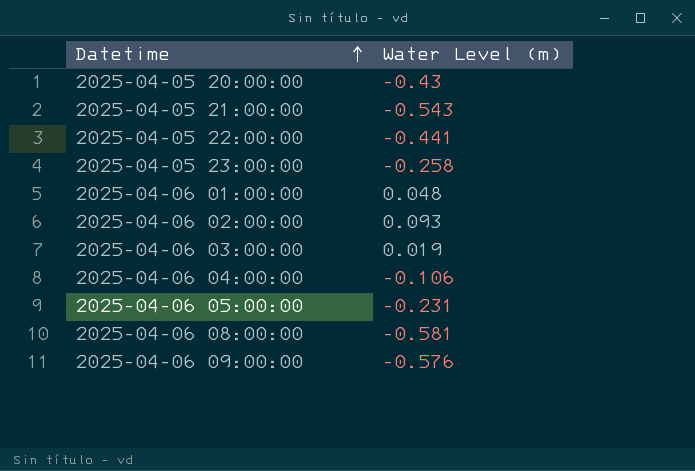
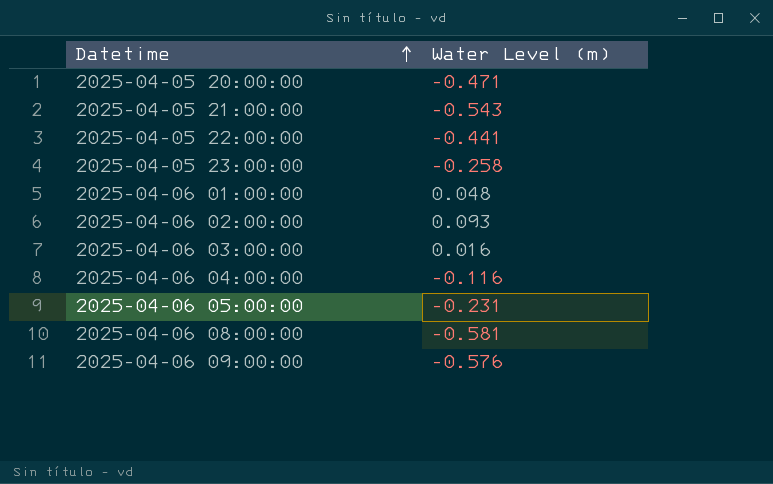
2025-04-05 20:00:00 | Water Level (m): -0.43 -> -0.471
2025-04-06 03:00:00 | Water Level (m): 0.019 -> 0.016
2025-04-06 04:00:00 | Water Level (m): -0.106 -> -0.116

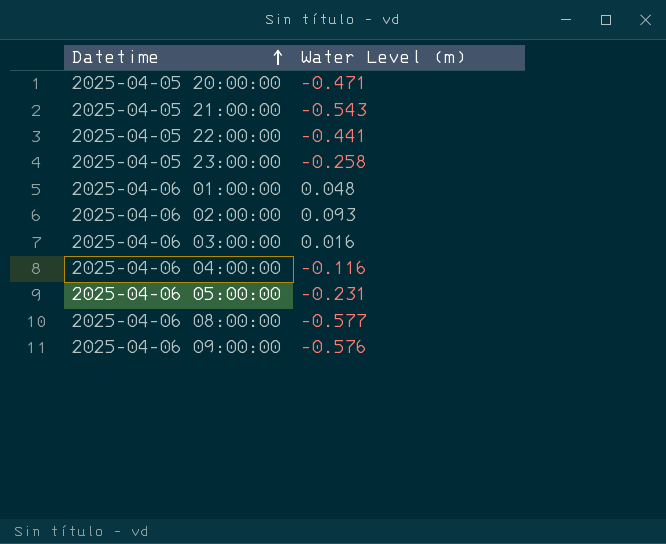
2025-04-06 08:00:00 | Water Level (m): -0.581 -> -0.577

